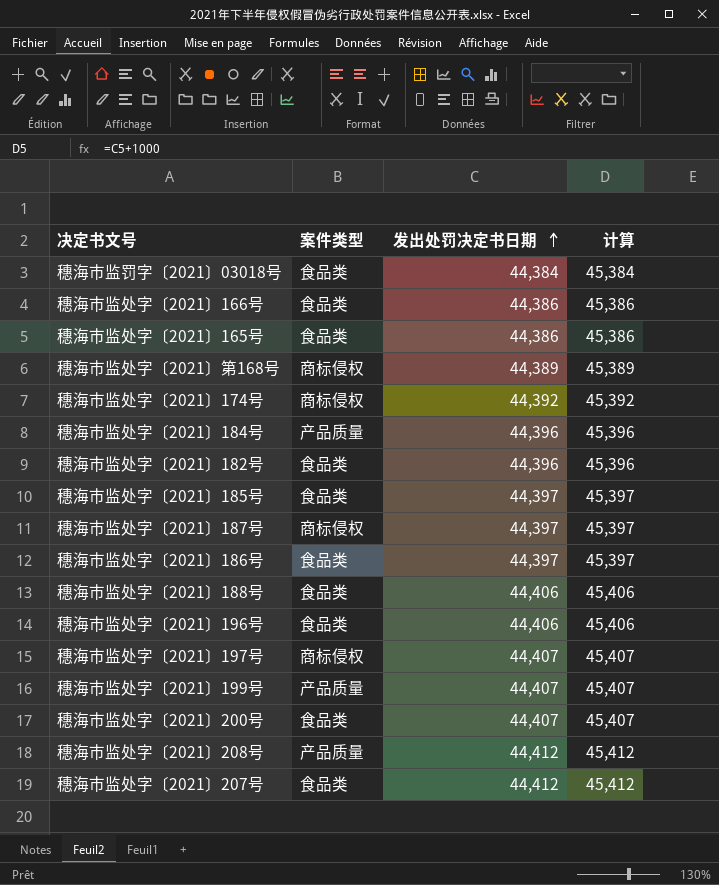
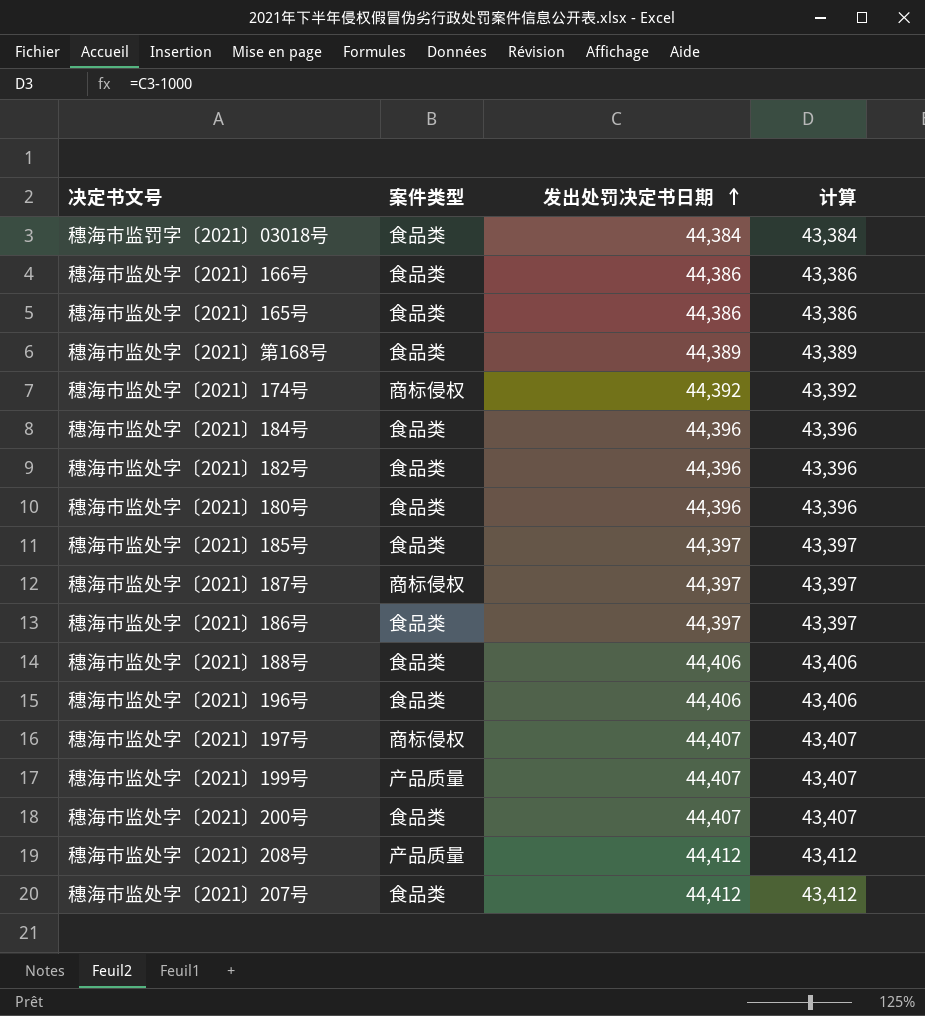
column 计算 | formula: [发出处罚决定书日期] + 1000 -> [发出处罚决定书日期] - 1000
穗海市监处字〔2021〕第168号 | 案件类型: 商标侵权 -> 食品类
穗海市监处字〔2021〕184号 | 案件类型: 产品质量 -> 食品类
row 穗海市监处字〔2021〕180号: none -> 食品类 | 44,396 | 43,396

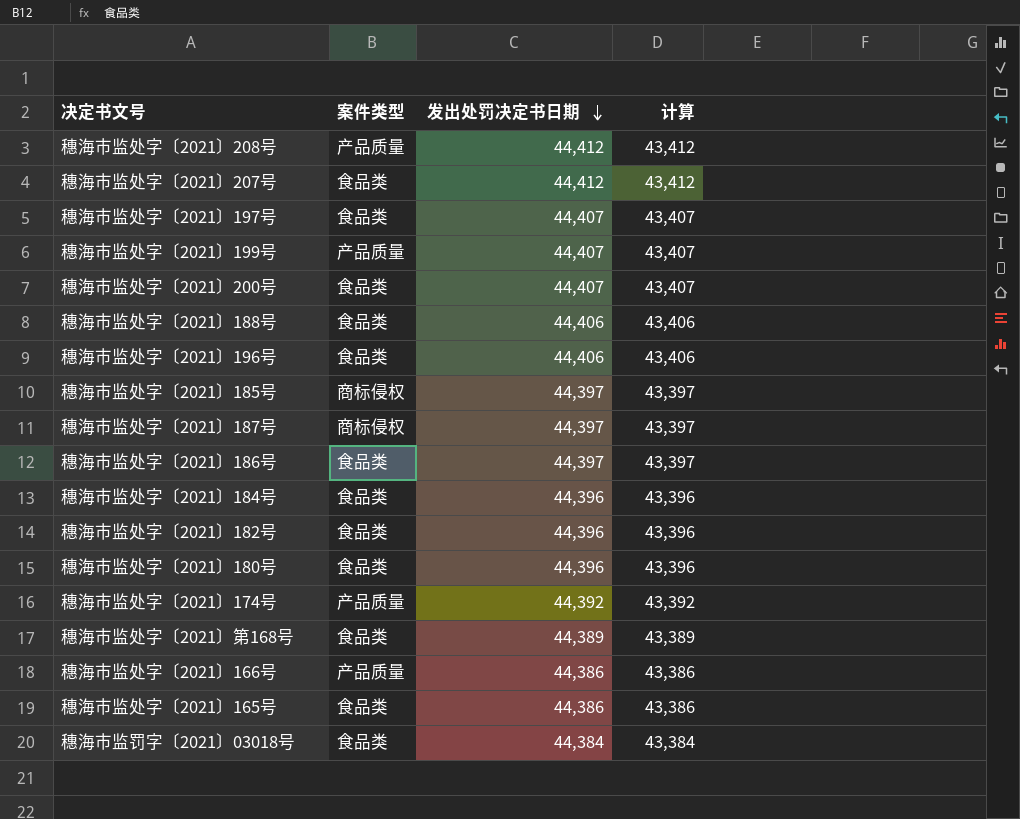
row order: 发出处罚决定书日期 ascending -> 发出处罚决定书日期 descending
穗海市监处字〔2021〕197号 | 案件类型: 商标侵权 -> 食品类
穗海市监处字〔2021〕185号 | 案件类型: 食品类 -> 商标侵权
穗海市监处字〔2021〕174号 | 案件类型: 商标侵权 -> 产品质量
穗海市监处字〔2021〕166号 | 案件类型: 食品类 -> 产品质量

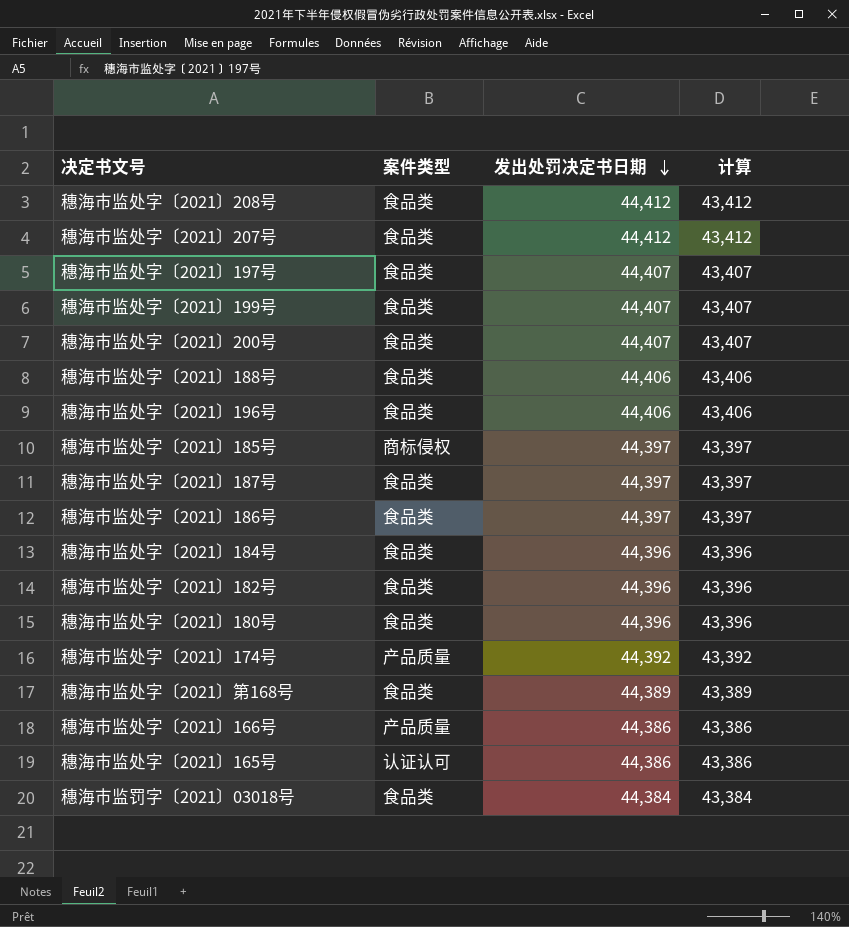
穗海市监处字〔2021〕208号 | 案件类型: 产品质量 -> 食品类
穗海市监处字〔2021〕199号 | 案件类型: 产品质量 -> 食品类
穗海市监处字〔2021〕187号 | 案件类型: 商标侵权 -> 食品类
穗海市监处字〔2021〕165号 | 案件类型: 食品类 -> 认证认可

